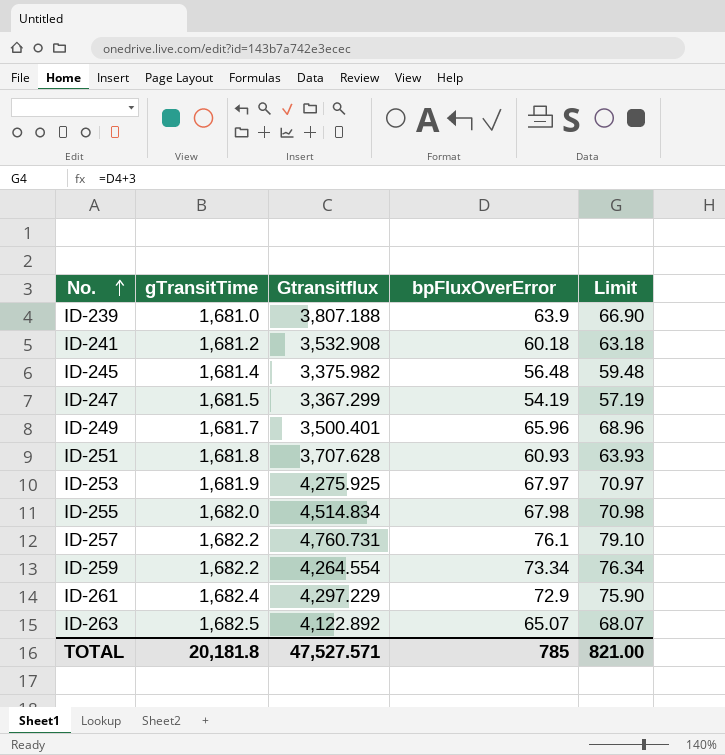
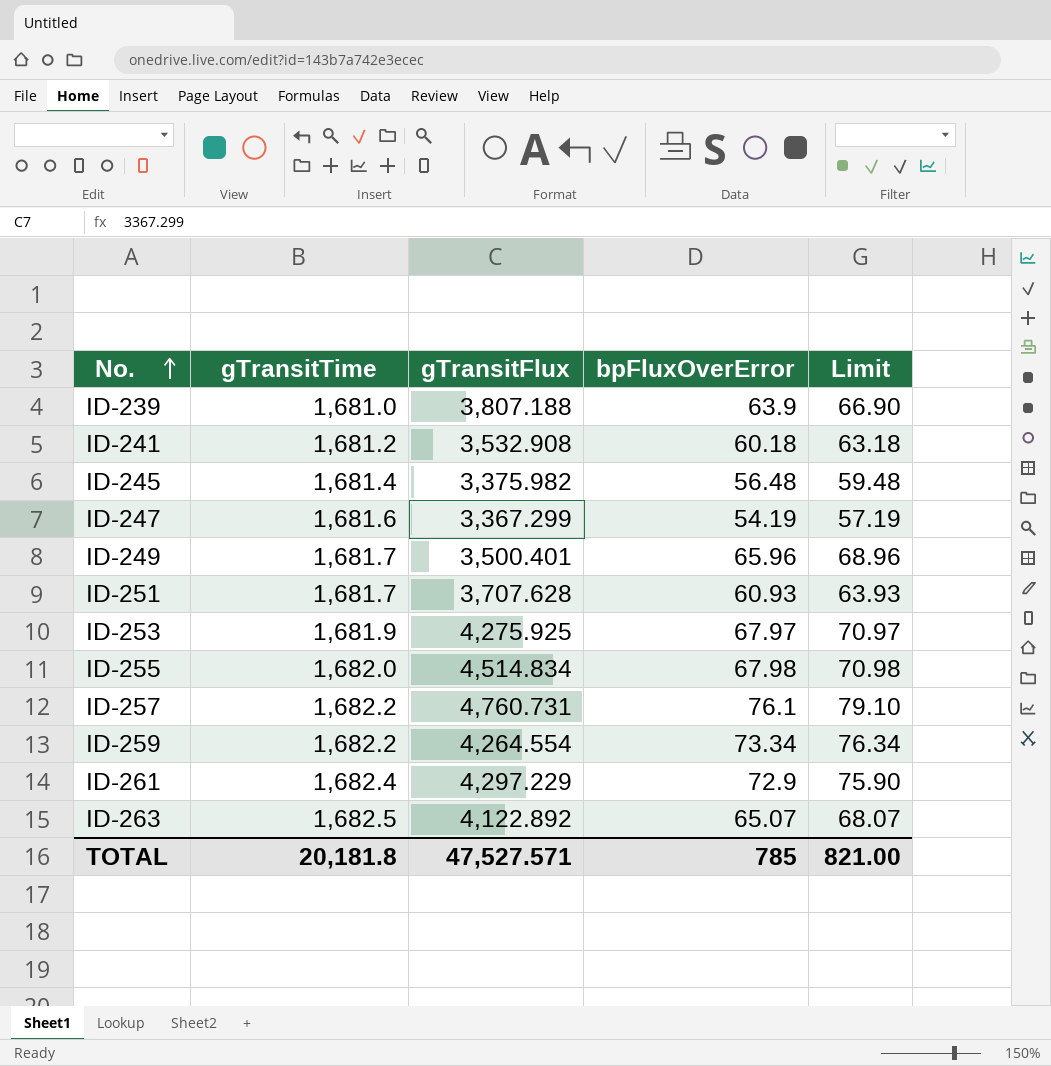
column name: Gtransitflux -> gTransitFlux
ID-247 | gTransitTime: 1,681.5 -> 1,681.6
ID-251 | gTransitTime: 1,681.8 -> 1,681.7

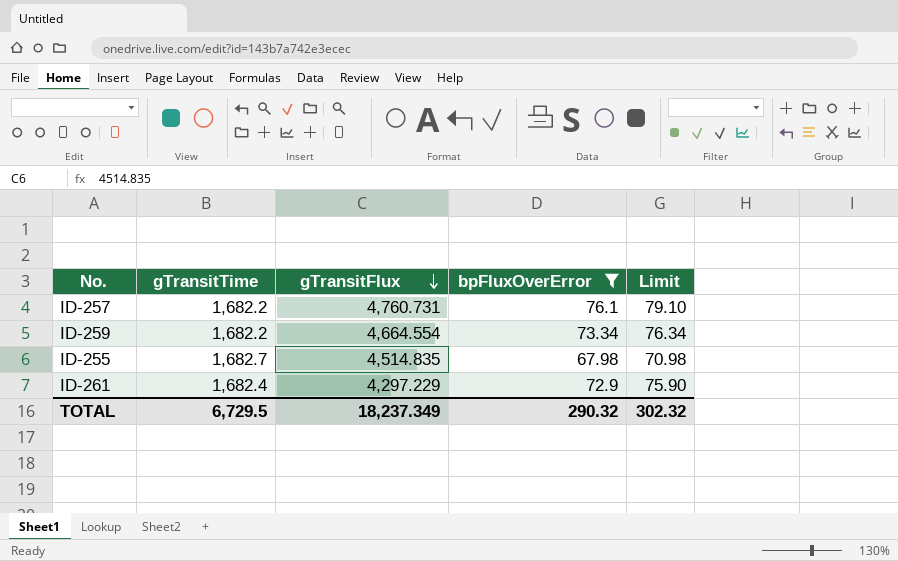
filter: none -> bpFluxOverError >= 67.98
row order: No. ascending -> gTransitFlux descending
ID-259 | gTransitFlux: 4,264.554 -> 4,664.554
ID-255 | gTransitTime: 1,682.0 -> 1,682.7
ID-255 | gTransitFlux: 4,514.834 -> 4,514.835
TOTAL | gTransitTime: 20,181.8 -> 6,729.5
TOTAL | gTransitFlux: 47,527.571 -> 18,237.349
TOTAL | bpFluxOverError: 785 -> 290.32
TOTAL | Limit: 821.00 -> 302.32

